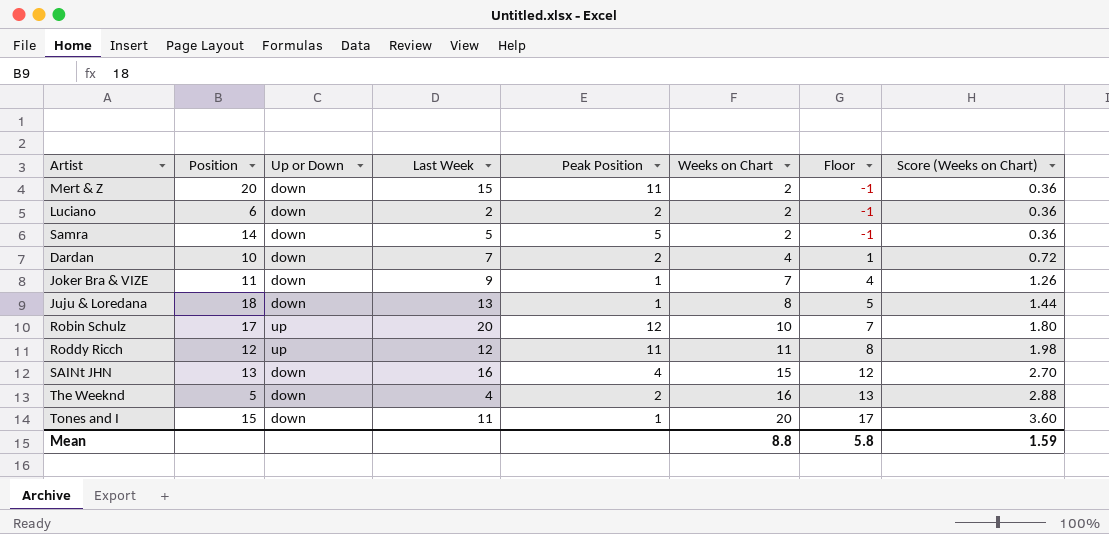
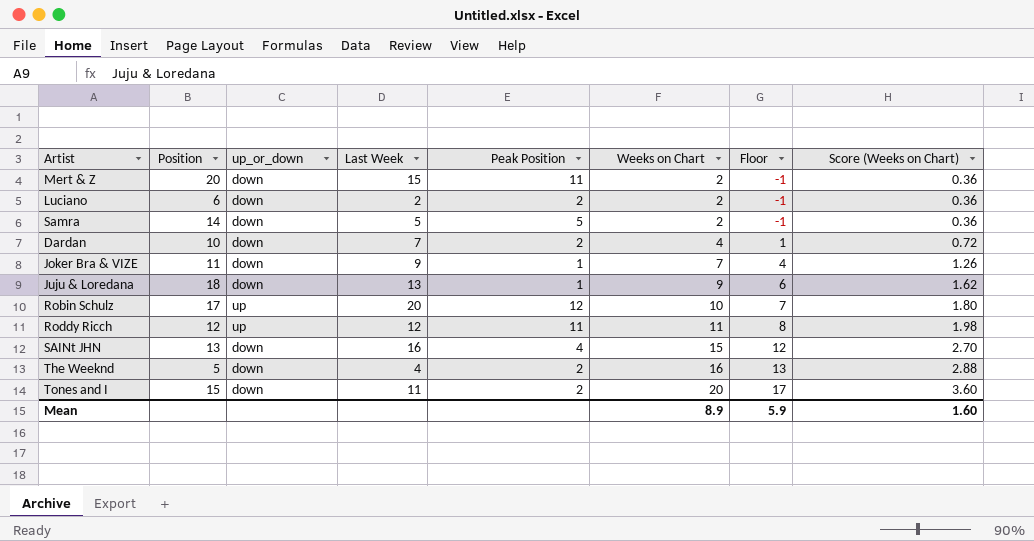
column name: Up or Down -> up_or_down
Juju & Loredana | Weeks on Chart: 8 -> 9
Juju & Loredana | Floor: 5 -> 6
Juju & Loredana | Score (Weeks on Chart): 1.44 -> 1.62
Tones and I | Peak Position: 1 -> 2
Mean | Weeks on Chart: 8.8 -> 8.9
Mean | Floor: 5.8 -> 5.9
Mean | Score (Weeks on Chart): 1.59 -> 1.60

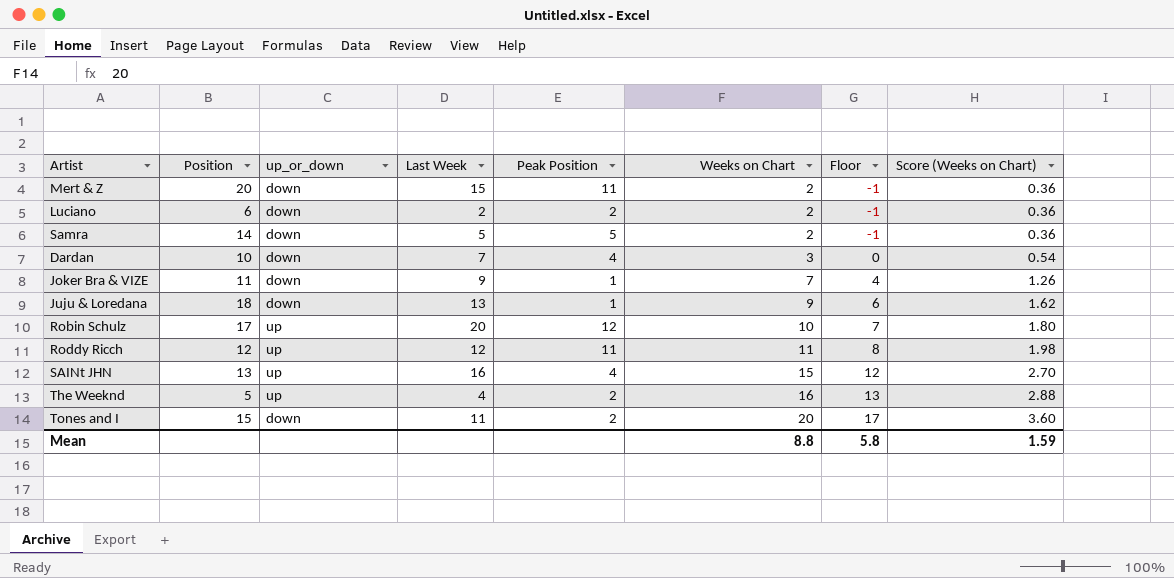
Dardan | Peak Position: 2 -> 4
Dardan | Weeks on Chart: 4 -> 3
Dardan | Floor: 1 -> 0
Dardan | Score (Weeks on Chart): 0.72 -> 0.54
SAINt JHN | up_or_down: down -> up
The Weeknd | up_or_down: down -> up
Mean | Weeks on Chart: 8.9 -> 8.8
Mean | Floor: 5.9 -> 5.8
Mean | Score (Weeks on Chart): 1.60 -> 1.59

